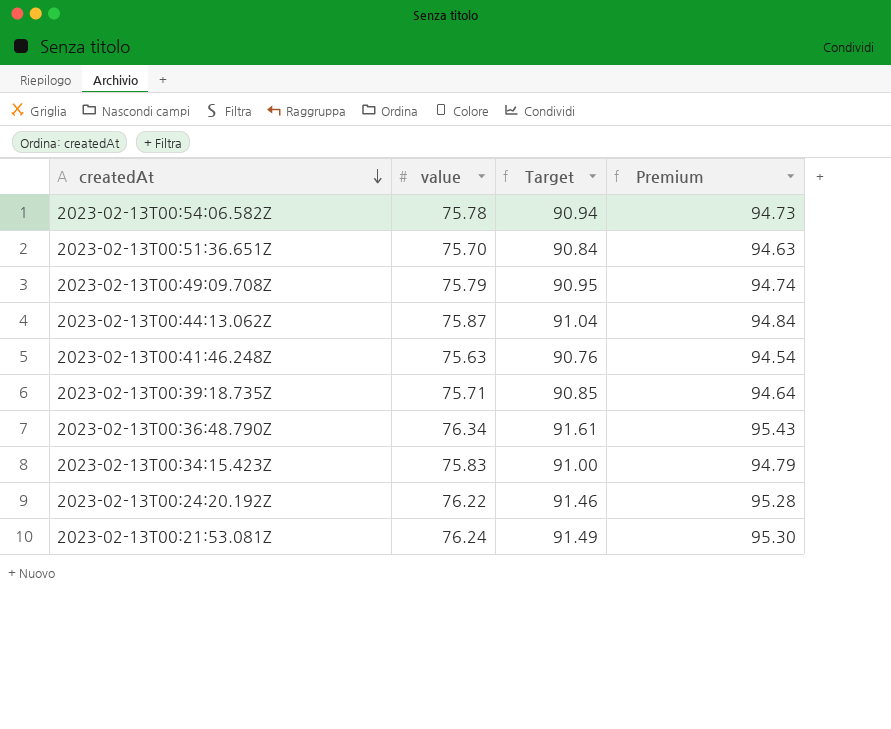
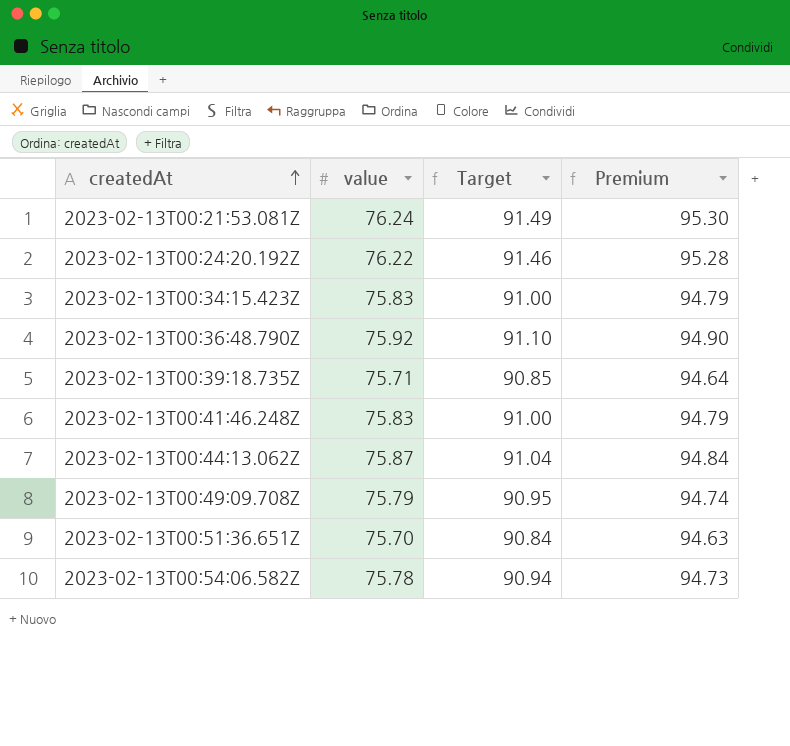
row order: createdAt descending -> createdAt ascending
2023-02-13T00:36:48.790Z | value: 76.34 -> 75.92
2023-02-13T00:36:48.790Z | Target: 91.61 -> 91.10
2023-02-13T00:36:48.790Z | Premium: 95.43 -> 94.90
2023-02-13T00:41:46.248Z | value: 75.63 -> 75.83
2023-02-13T00:41:46.248Z | Target: 90.76 -> 91.00
2023-02-13T00:41:46.248Z | Premium: 94.54 -> 94.79

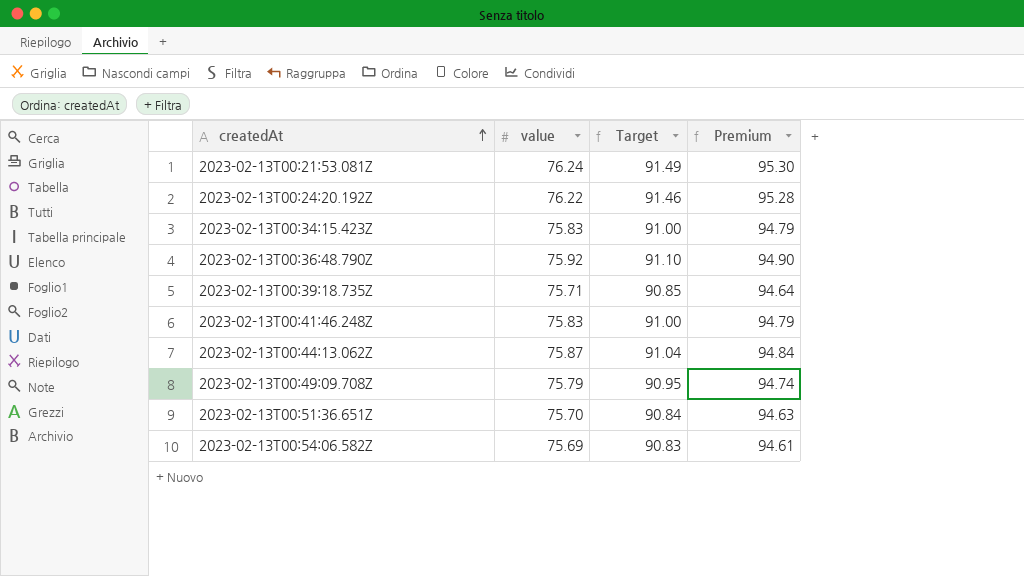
2023-02-13T00:54:06.582Z | value: 75.78 -> 75.69
2023-02-13T00:54:06.582Z | Target: 90.94 -> 90.83
2023-02-13T00:54:06.582Z | Premium: 94.73 -> 94.61

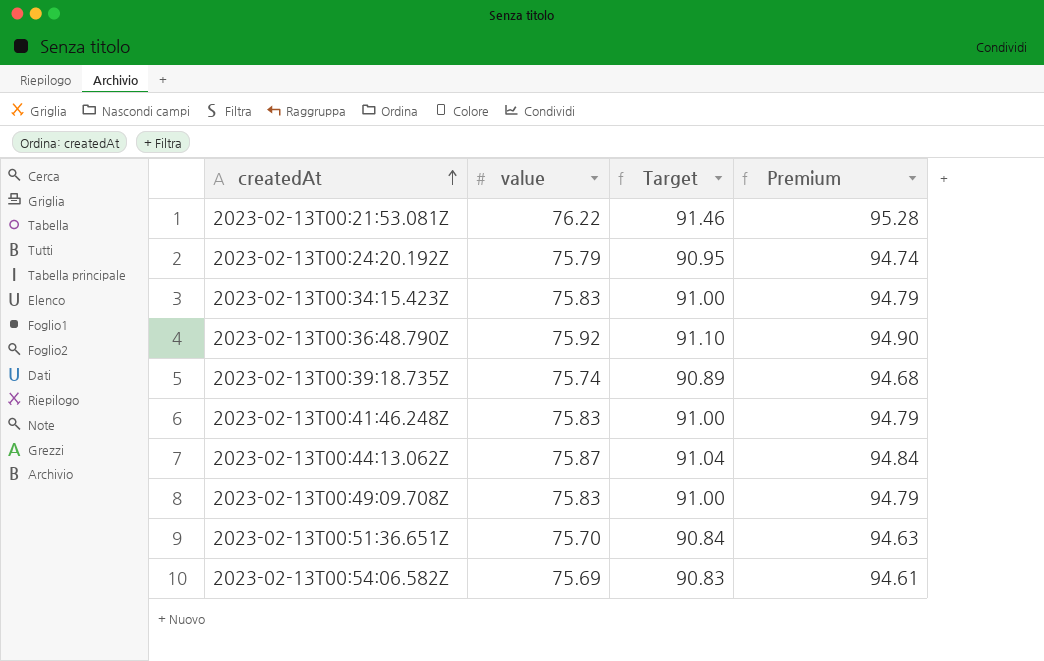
2023-02-13T00:21:53.081Z | value: 76.24 -> 76.22
2023-02-13T00:21:53.081Z | Target: 91.49 -> 91.46
2023-02-13T00:21:53.081Z | Premium: 95.30 -> 95.28
2023-02-13T00:24:20.192Z | value: 76.22 -> 75.79
2023-02-13T00:24:20.192Z | Target: 91.46 -> 90.95
2023-02-13T00:24:20.192Z | Premium: 95.28 -> 94.74
2023-02-13T00:39:18.735Z | value: 75.71 -> 75.74
2023-02-13T00:39:18.735Z | Target: 90.85 -> 90.89
2023-02-13T00:39:18.735Z | Premium: 94.64 -> 94.68
2023-02-13T00:49:09.708Z | value: 75.79 -> 75.83
2023-02-13T00:49:09.708Z | Target: 90.95 -> 91.00
2023-02-13T00:49:09.708Z | Premium: 94.74 -> 94.79

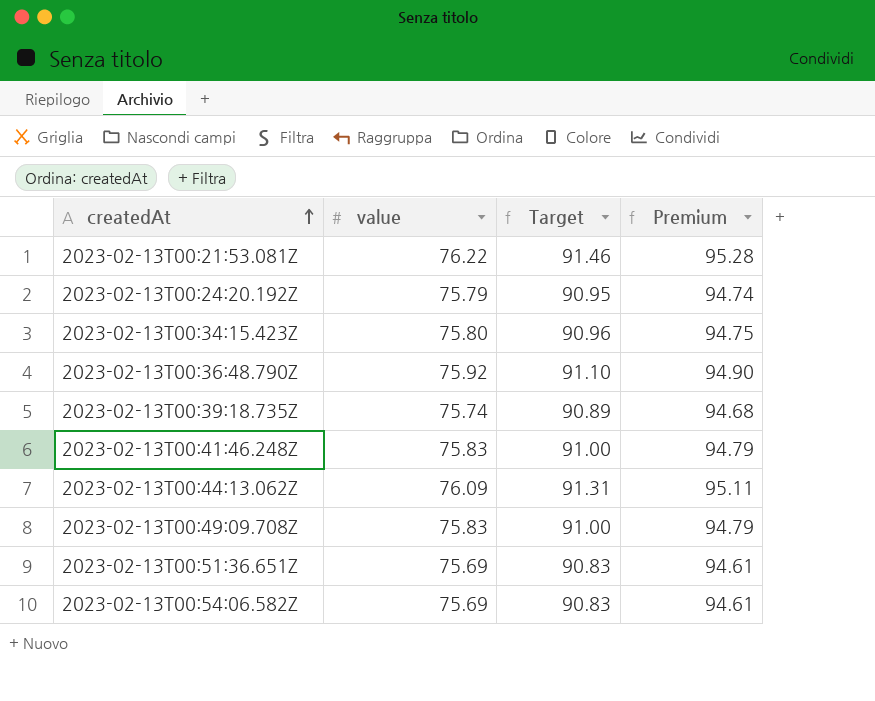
2023-02-13T00:34:15.423Z | value: 75.83 -> 75.80
2023-02-13T00:34:15.423Z | Target: 91.00 -> 90.96
2023-02-13T00:34:15.423Z | Premium: 94.79 -> 94.75
2023-02-13T00:44:13.062Z | value: 75.87 -> 76.09
2023-02-13T00:44:13.062Z | Target: 91.04 -> 91.31
2023-02-13T00:44:13.062Z | Premium: 94.84 -> 95.11
2023-02-13T00:51:36.651Z | value: 75.70 -> 75.69
2023-02-13T00:51:36.651Z | Target: 90.84 -> 90.83
2023-02-13T00:51:36.651Z | Premium: 94.63 -> 94.61

